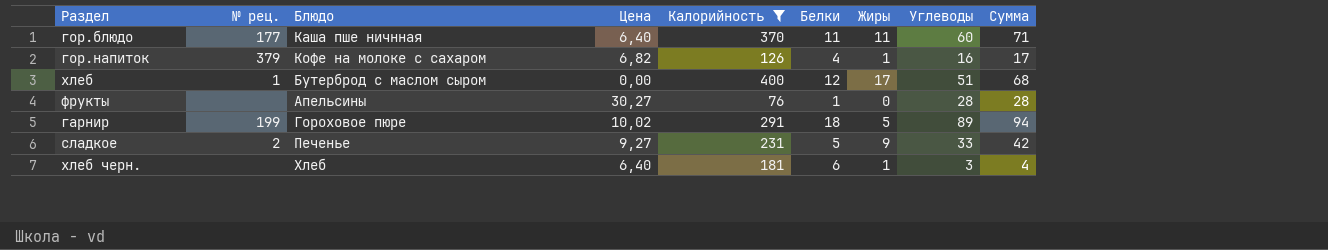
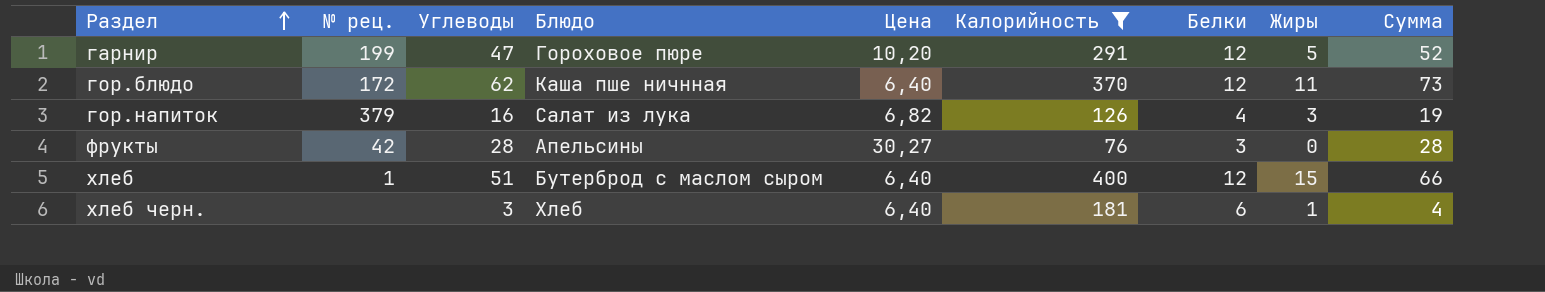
row order: none -> Раздел ascending
column Углеводы | position: 8 -> 3
row сладкое: 2 | Печенье | 9,27 | 231 | 5 | 9 | 33 | 42 -> none
гарнир | Углеводы: 89 -> 47
гарнир | Цена: 10,02 -> 10,20
гарнир | Белки: 18 -> 12
гарнир | Сумма: 94 -> 52
гор.блюдо | № рец.: 177 -> 172
гор.блюдо | Углеводы: 60 -> 62
гор.блюдо | Белки: 11 -> 12
гор.блюдо | Сумма: 71 -> 73
гор.напиток | Блюдо: Кофе на молоке с сахаром -> Салат из лука
гор.напиток | Жиры: 1 -> 3
гор.напиток | Сумма: 17 -> 19
фрукты | № рец.: none -> 42
фрукты | Белки: 1 -> 3
хлеб | Цена: 0,00 -> 6,40
хлеб | Жиры: 17 -> 15
хлеб | Сумма: 68 -> 66

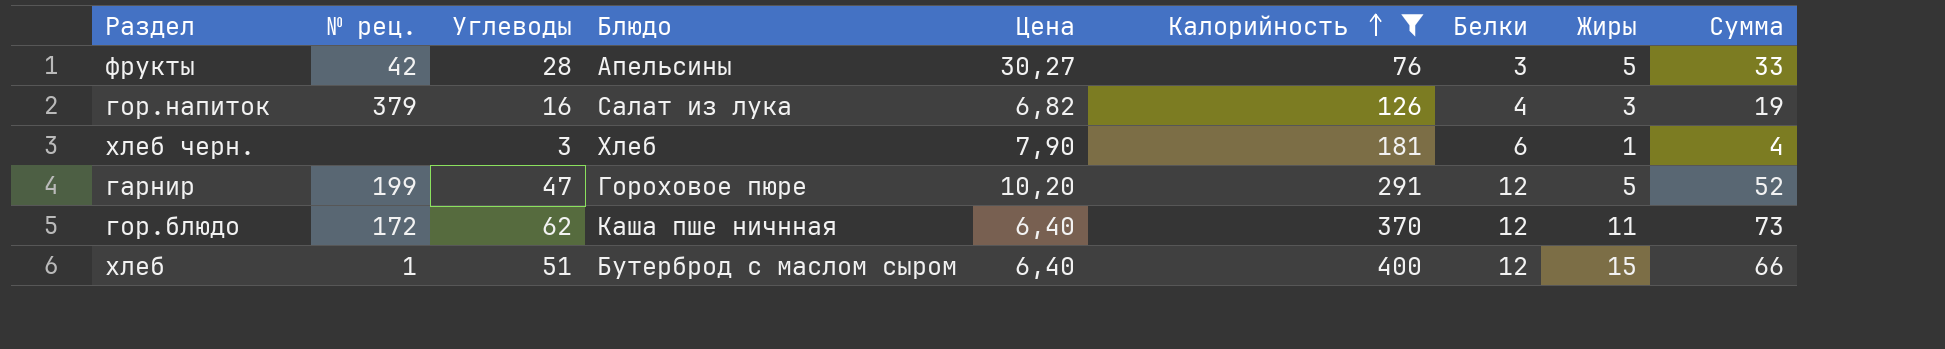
row order: Раздел ascending -> Калорийность ascending
фрукты | Жиры: 0 -> 5
фрукты | Сумма: 28 -> 33
хлеб черн. | Цена: 6,40 -> 7,90

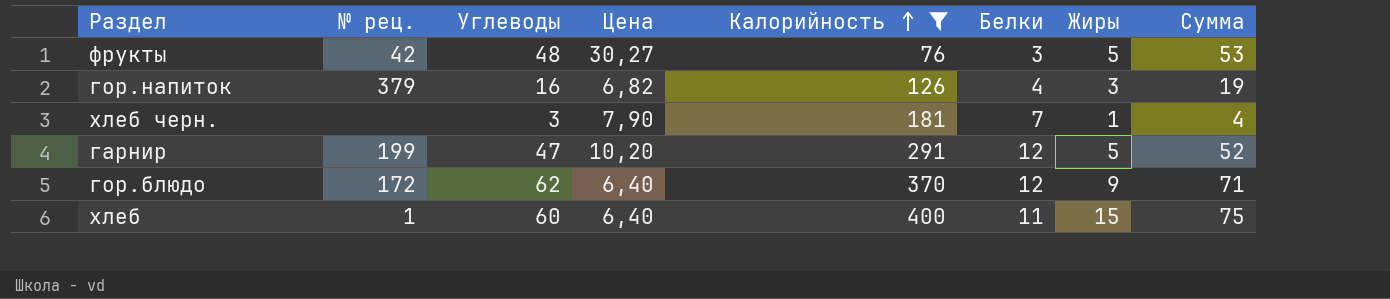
column Блюдо | position: 4 -> none
фрукты | Углеводы: 28 -> 48
фрукты | Сумма: 33 -> 53
хлеб черн. | Белки: 6 -> 7
гор.блюдо | Жиры: 11 -> 9
гор.блюдо | Сумма: 73 -> 71
хлеб | Углеводы: 51 -> 60
хлеб | Белки: 12 -> 11
хлеб | Сумма: 66 -> 75

